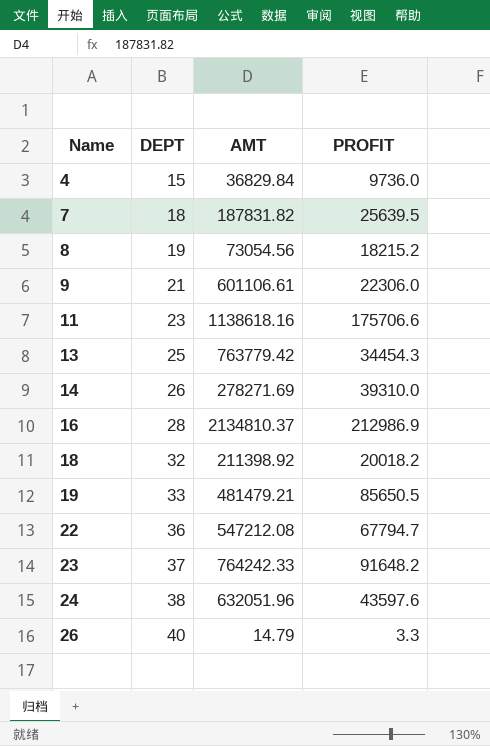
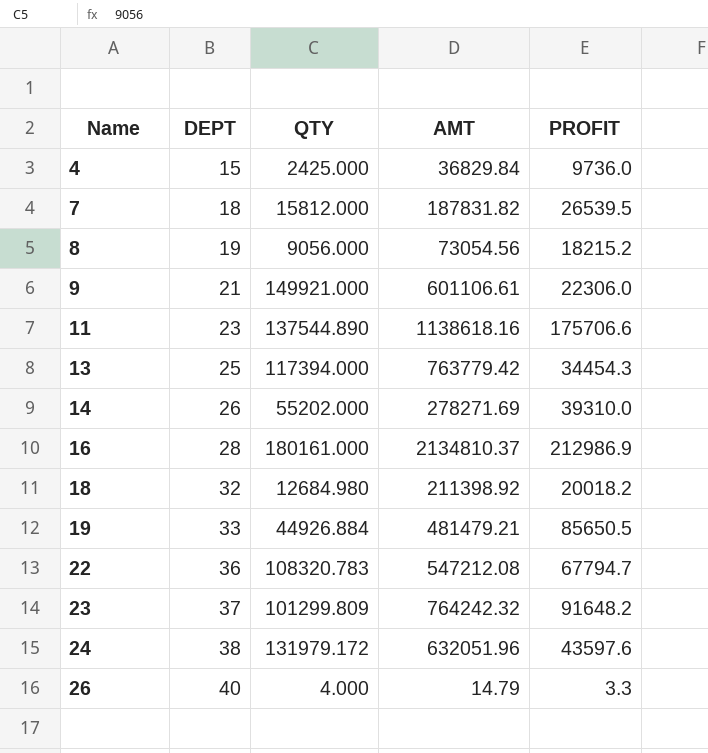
column QTY | position: none -> 3
7 | PROFIT: 25639.5 -> 26539.5
23 | AMT: 764242.33 -> 764242.32

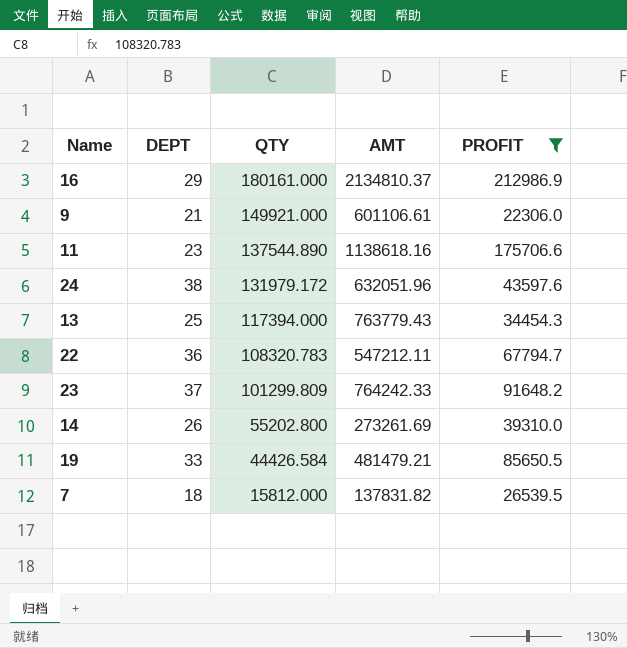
filter: none -> PROFIT >= 22306.0
row order: Name ascending -> QTY descending
16 | DEPT: 28 -> 29
13 | AMT: 763779.42 -> 763779.43
22 | AMT: 547212.08 -> 547212.11
23 | AMT: 764242.32 -> 764242.33
14 | QTY: 55202.000 -> 55202.800
14 | AMT: 278271.69 -> 273261.69
19 | QTY: 44926.884 -> 44426.584
7 | AMT: 187831.82 -> 137831.82

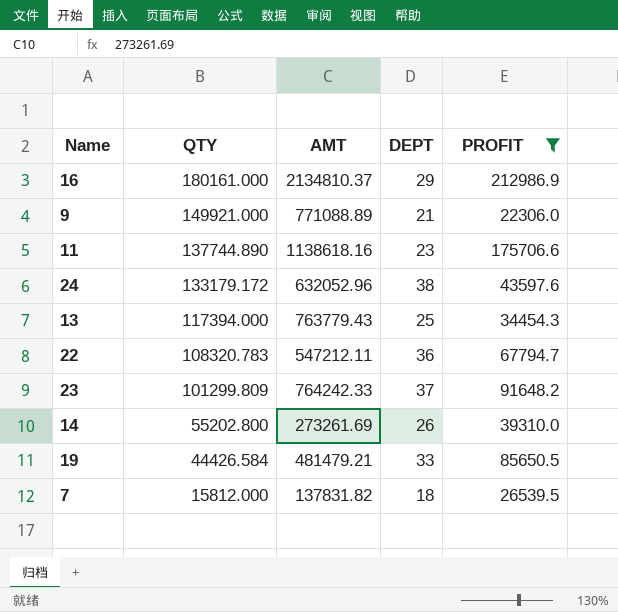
column DEPT | position: 2 -> 4
9 | AMT: 601106.61 -> 771088.89
11 | QTY: 137544.890 -> 137744.890
24 | QTY: 131979.172 -> 133179.172
24 | AMT: 632051.96 -> 632052.96

